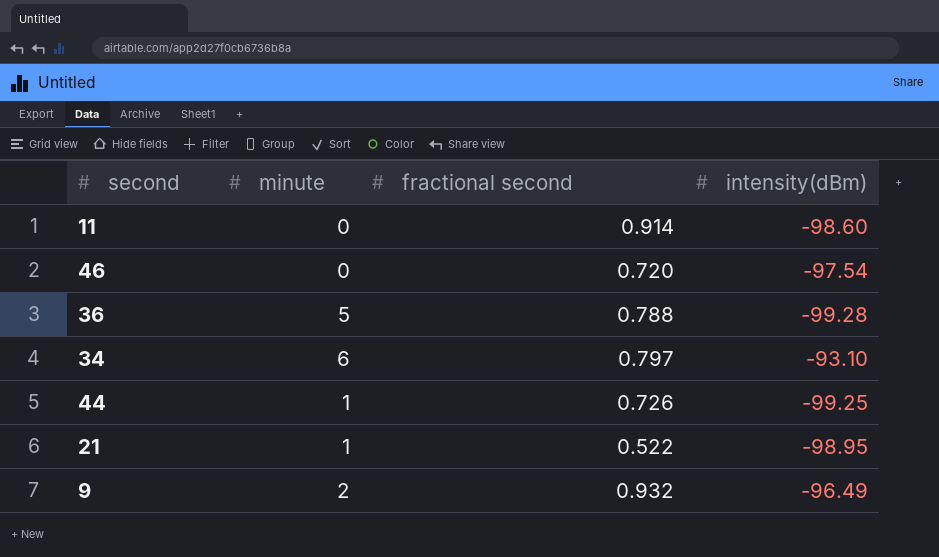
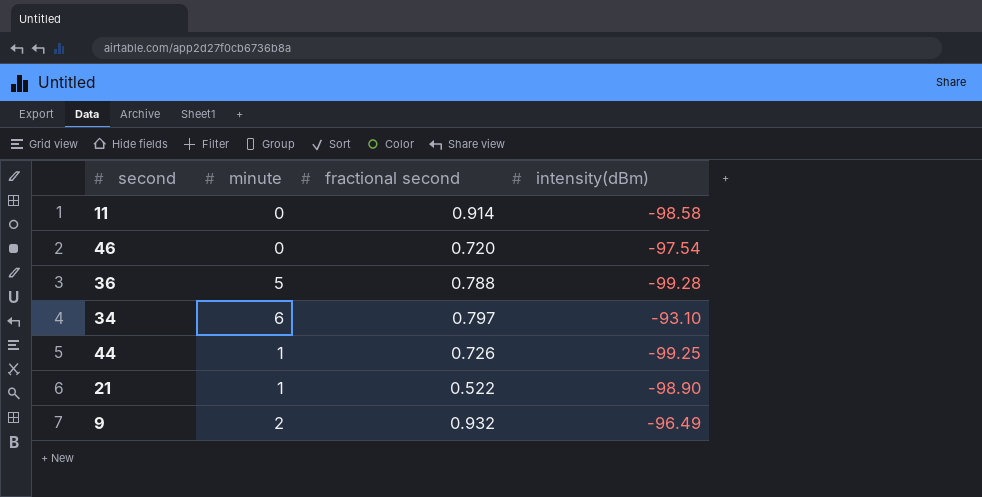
11 | intensity(dBm): -98.60 -> -98.58
21 | intensity(dBm): -98.95 -> -98.90

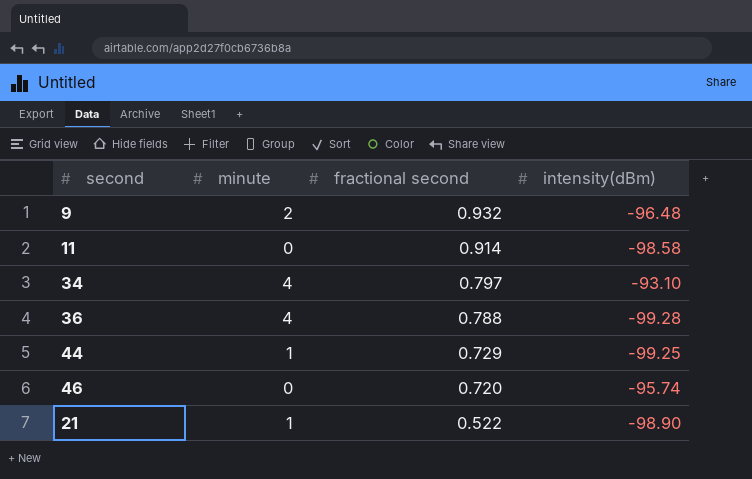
row order: none -> fractional second descending
9 | intensity(dBm): -96.49 -> -96.48
34 | minute: 6 -> 4
36 | minute: 5 -> 4
44 | fractional second: 0.726 -> 0.729
46 | intensity(dBm): -97.54 -> -95.74

